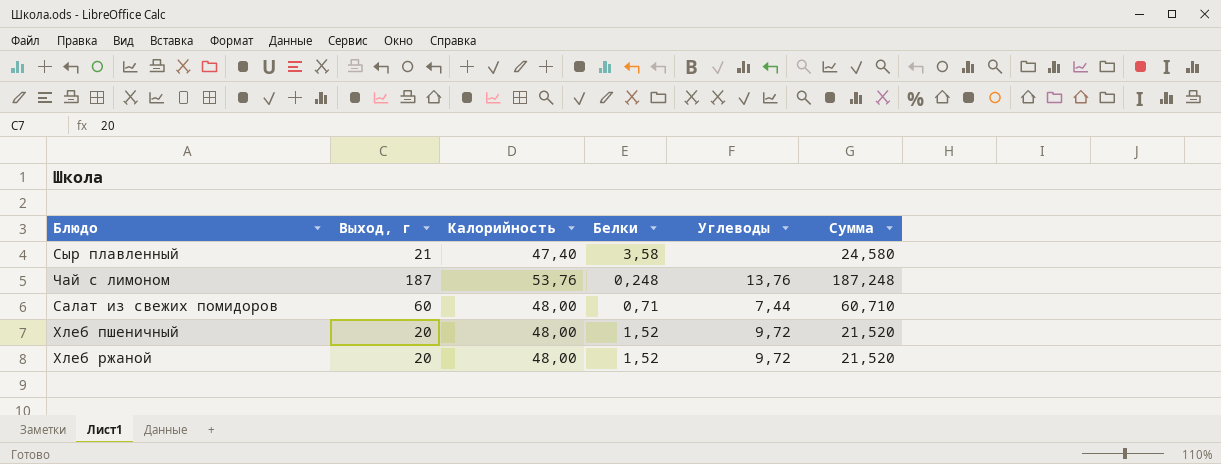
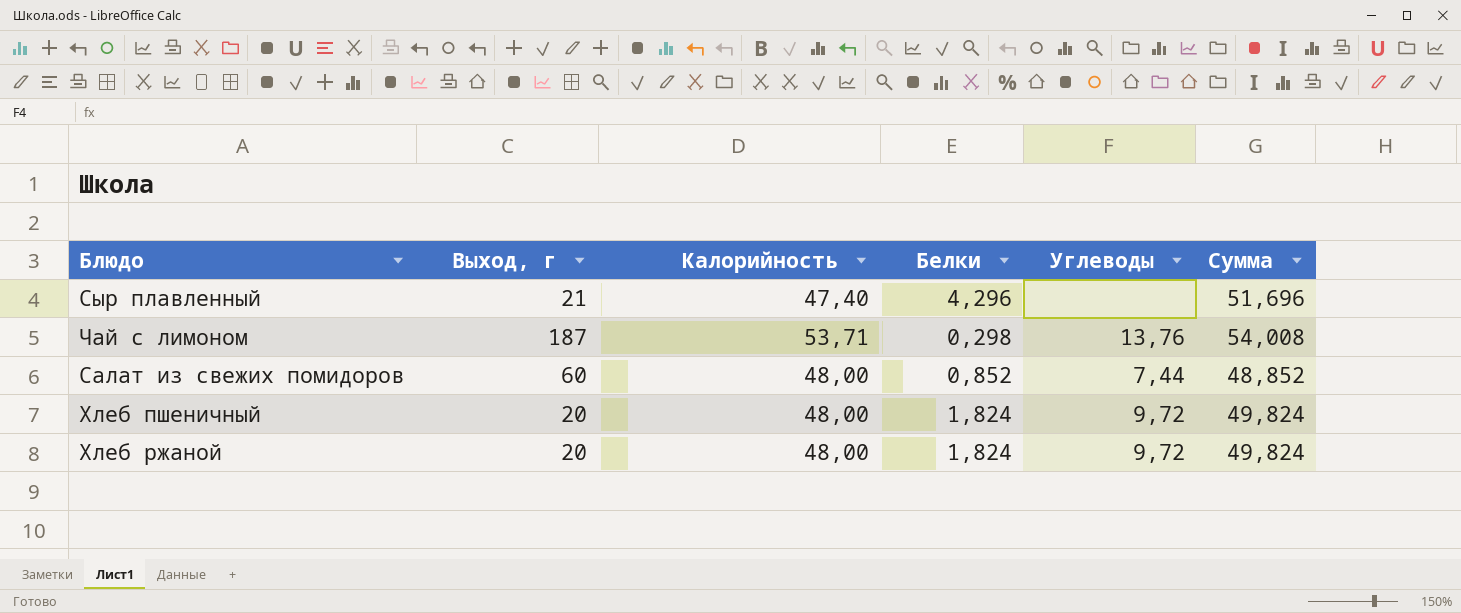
column Сумма | formula: [Выход, г] + [Белки] -> [Калорийность] + [Белки]
Сыр плавленный | Белки: 3,58 -> 4,296
Чай с лимоном | Калорийность: 53,76 -> 53,71
Чай с лимоном | Белки: 0,248 -> 0,298
Салат из свежих помидоров | Белки: 0,71 -> 0,852
Хлеб пшеничный | Белки: 1,52 -> 1,824
Хлеб ржаной | Белки: 1,52 -> 1,824

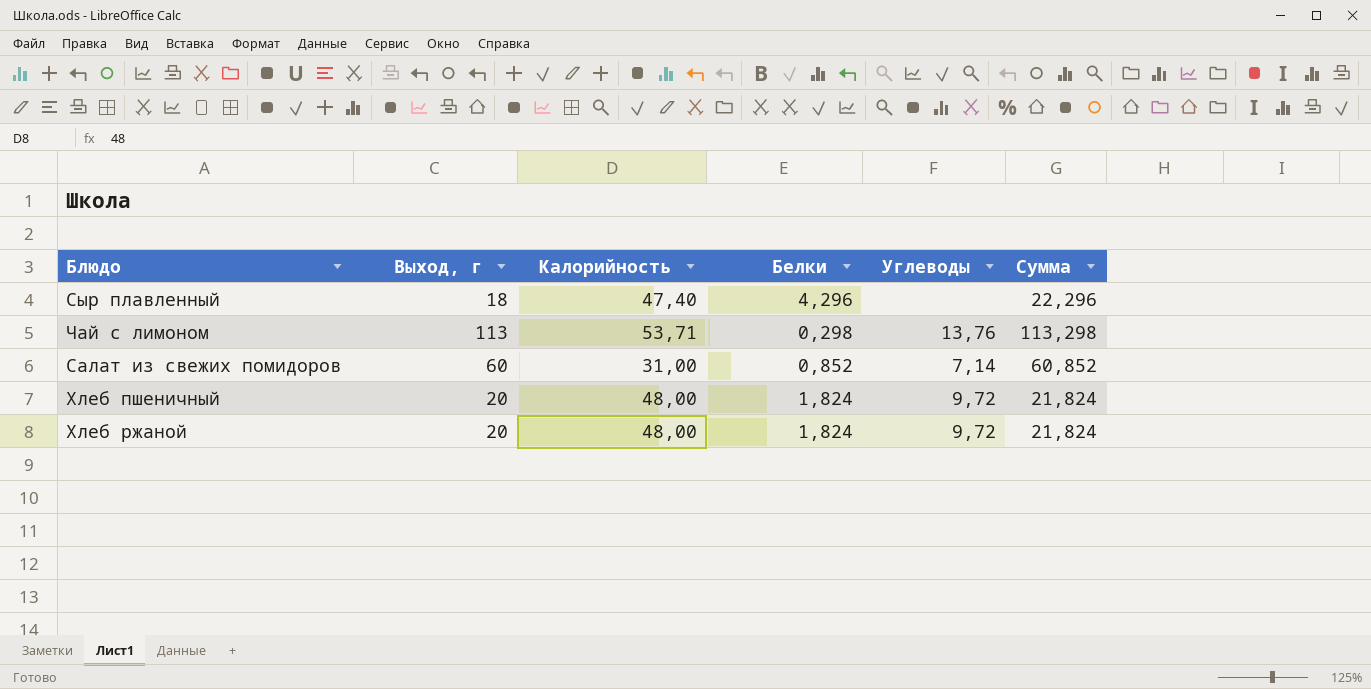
column Сумма | formula: [Калорийность] + [Белки] -> [Выход, г] + [Белки]
Сыр плавленный | Выход, г: 21 -> 18
Чай с лимоном | Выход, г: 187 -> 113
Салат из свежих помидоров | Калорийность: 48,00 -> 31,00
Салат из свежих помидоров | Углеводы: 7,44 -> 7,14

